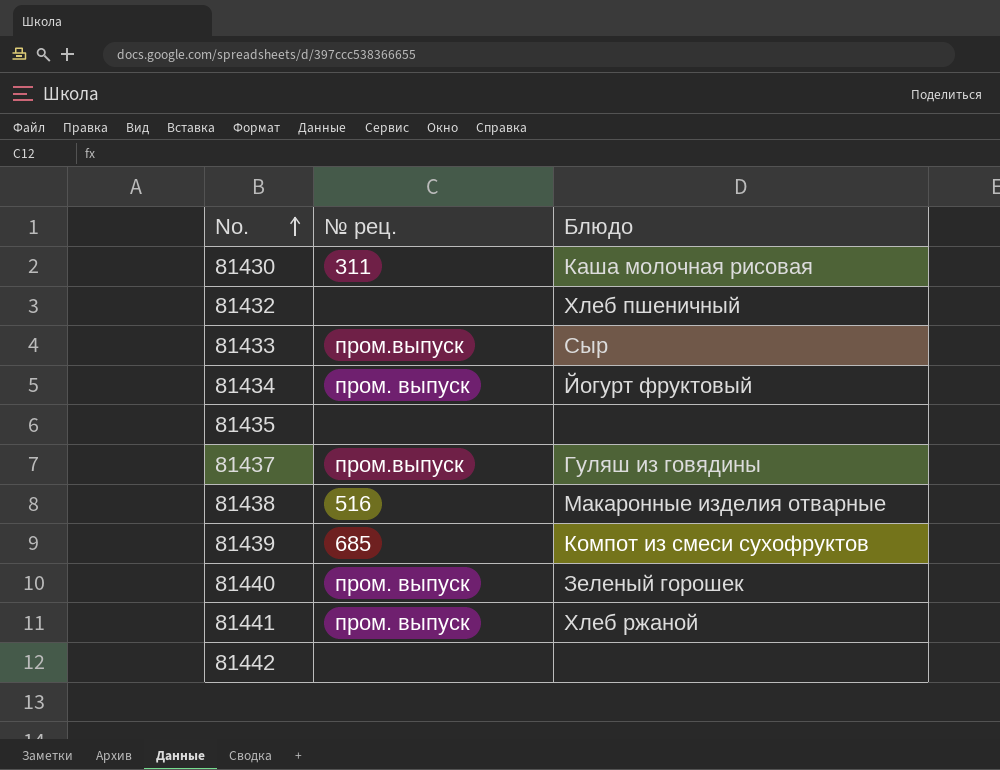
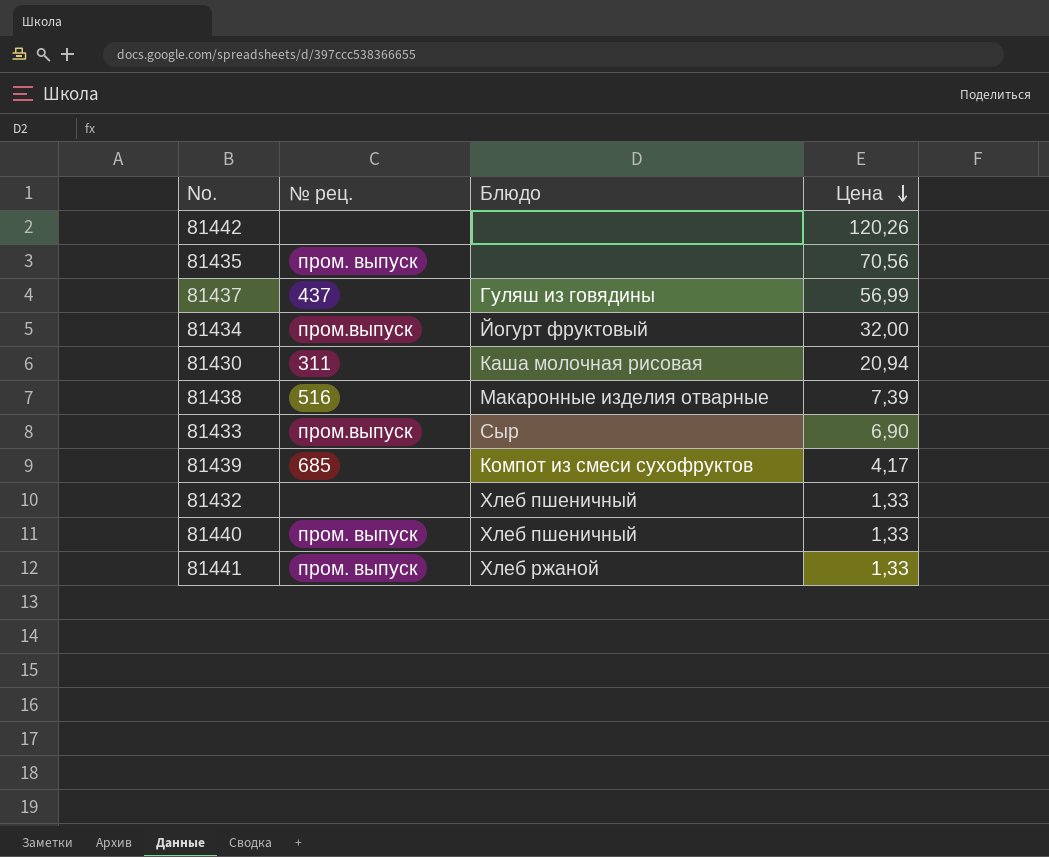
row order: No. ascending -> Цена descending
column Цена | position: none -> 4
81435 | № рец.: none -> пром. выпуск
81437 | № рец.: пром.выпуск -> 437
81434 | № рец.: пром. выпуск -> пром.выпуск
81440 | Блюдо: Зеленый горошек -> Хлеб пшеничный

